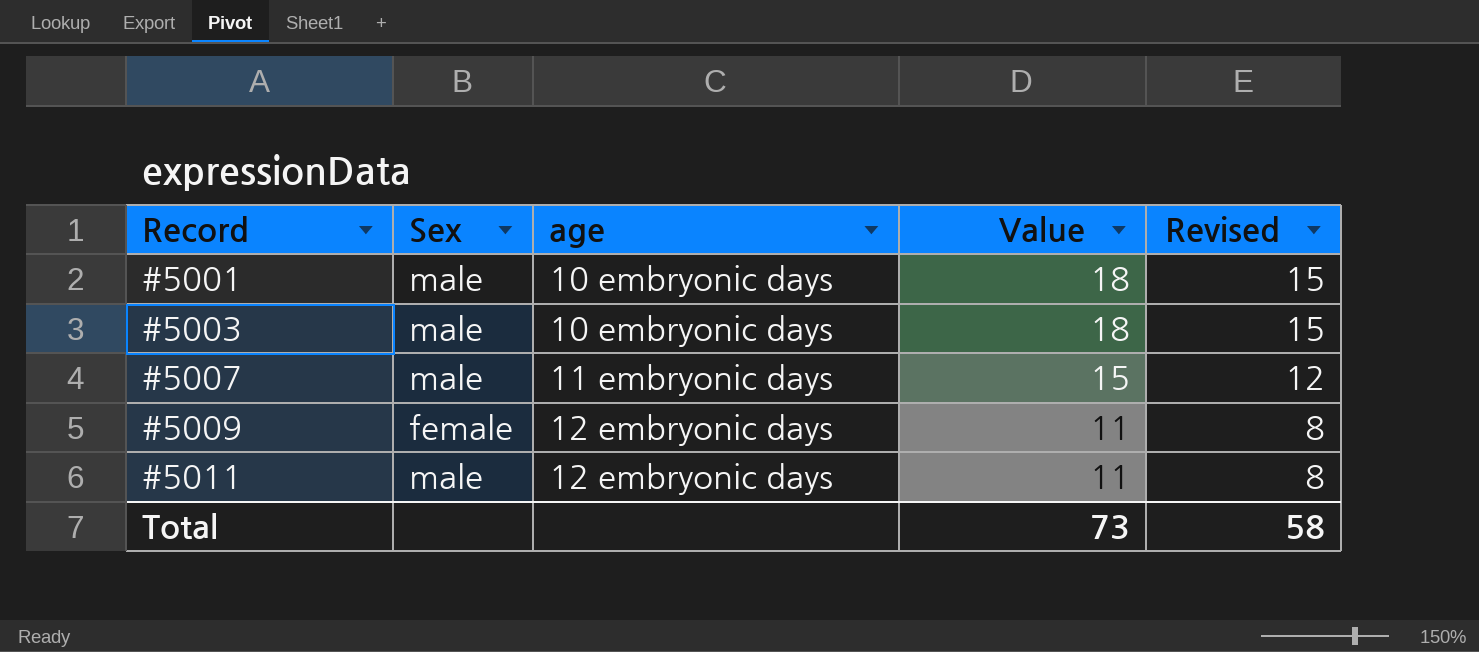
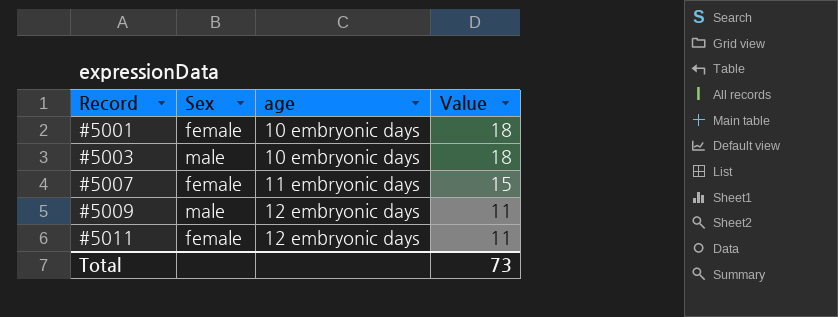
column Revised | formula: [Value] - 3 -> none
#5001 | Sex: male -> female
#5007 | Sex: male -> female
#5009 | Sex: female -> male
#5011 | Sex: male -> female

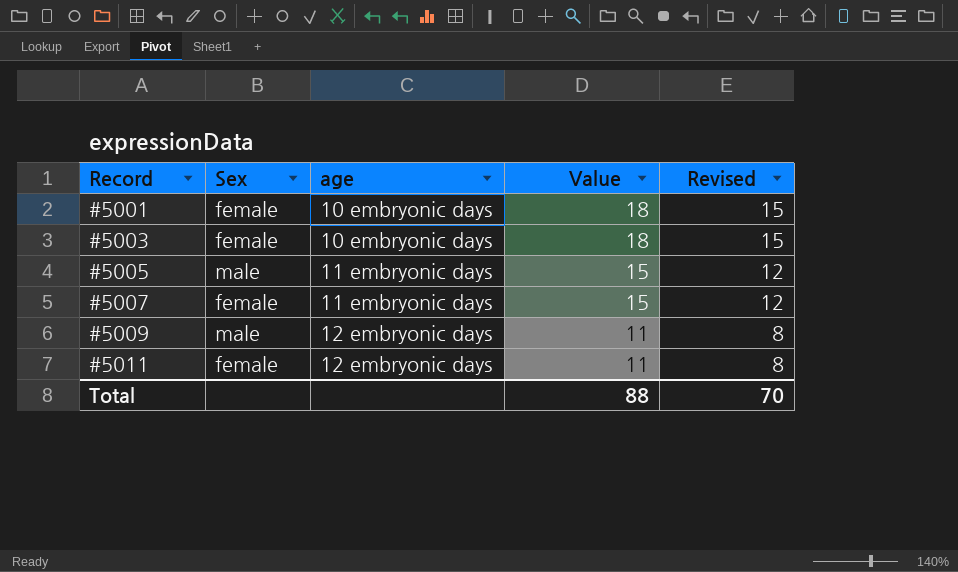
column Revised | formula: none -> [Value] - 3
#5003 | Sex: male -> female
row #5005: none -> male | 11 embryonic days | 15 | 12
Total | Value: 73 -> 88

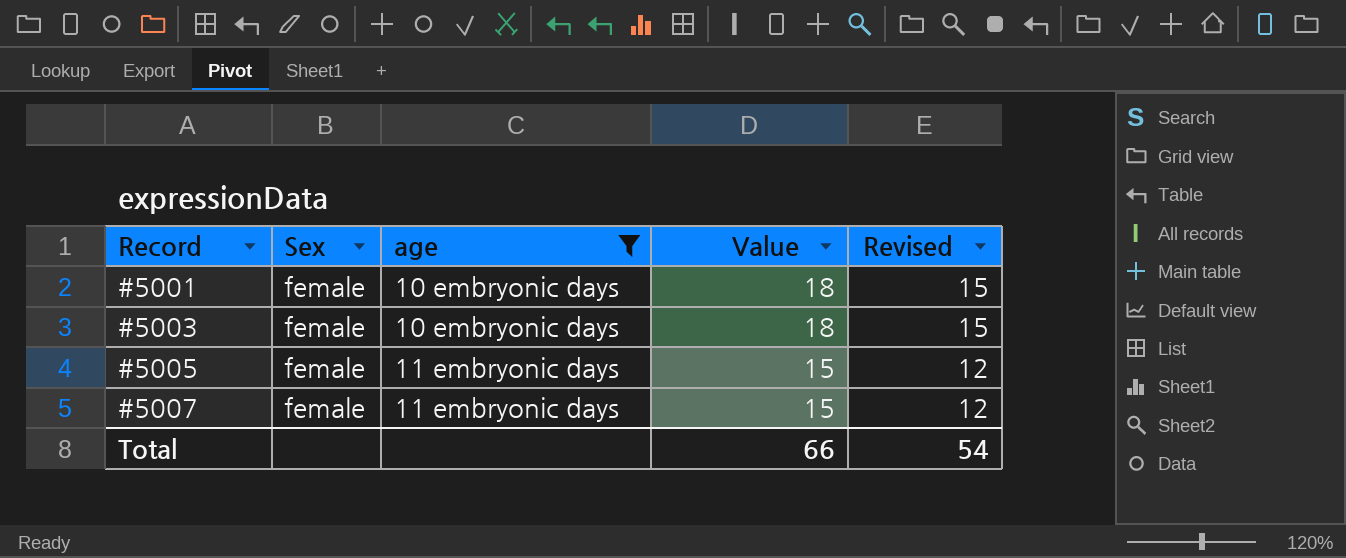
filter: none -> age != 12 embryonic days
#5005 | Sex: male -> female
Total | Value: 88 -> 66
Total | Revised: 70 -> 54

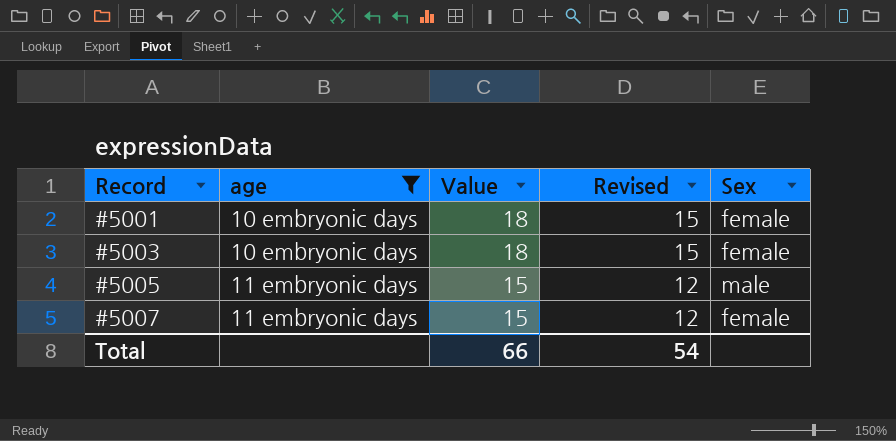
column Sex | position: 2 -> 5
#5005 | Sex: female -> male

